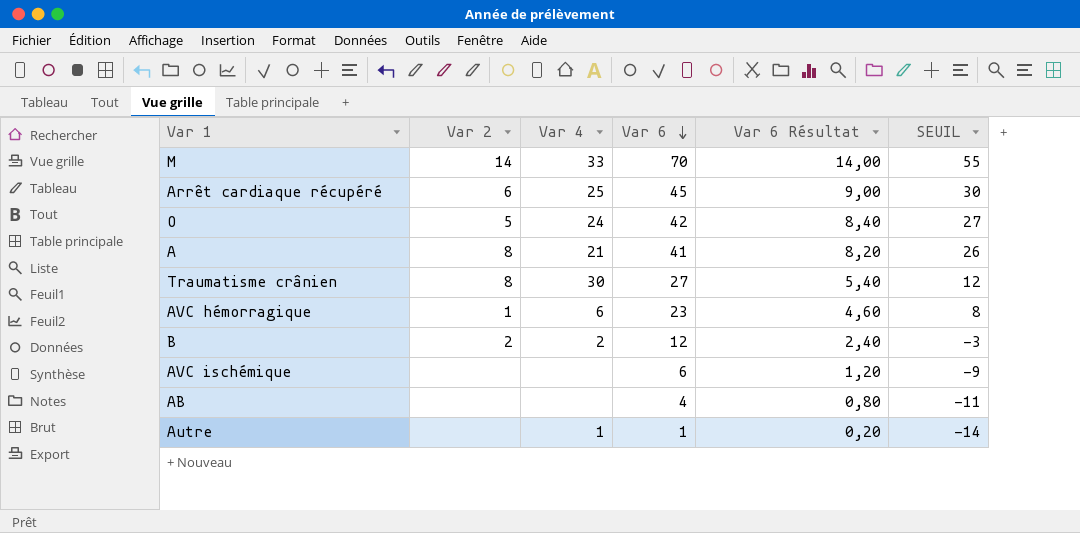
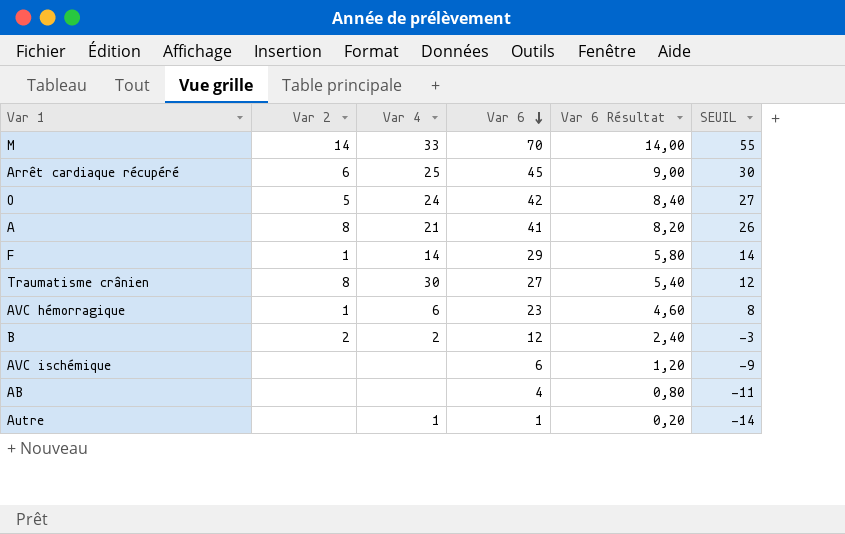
row F: none -> 1 | 14 | 29 | 5,80 | 14

